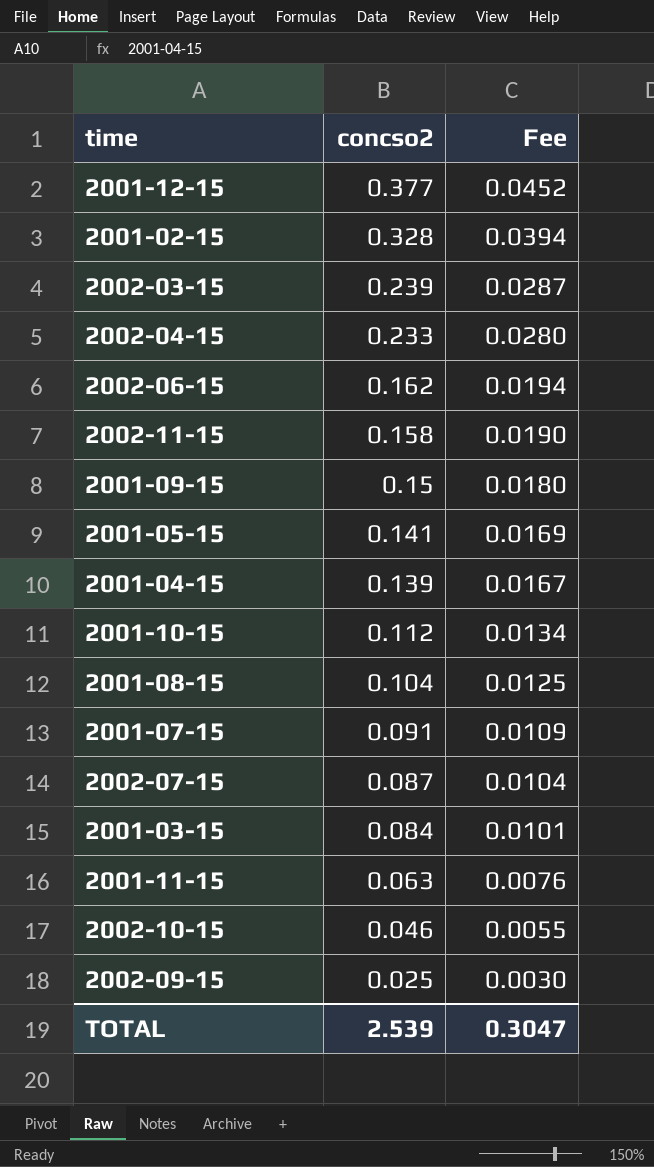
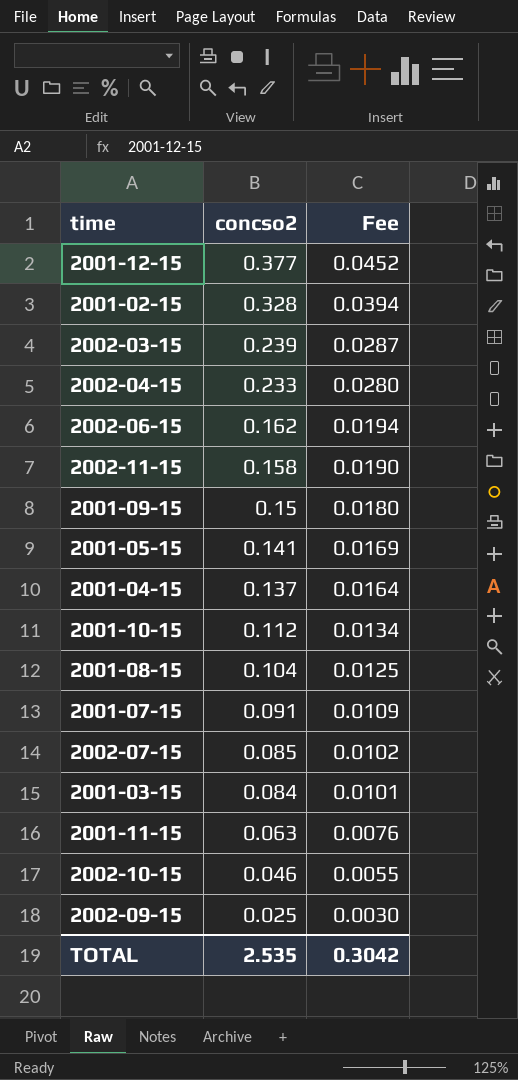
2001-04-15 | concso2: 0.139 -> 0.137
2001-04-15 | Fee: 0.0167 -> 0.0164
2002-07-15 | concso2: 0.087 -> 0.085
2002-07-15 | Fee: 0.0104 -> 0.0102
TOTAL | concso2: 2.539 -> 2.535
TOTAL | Fee: 0.3047 -> 0.3042

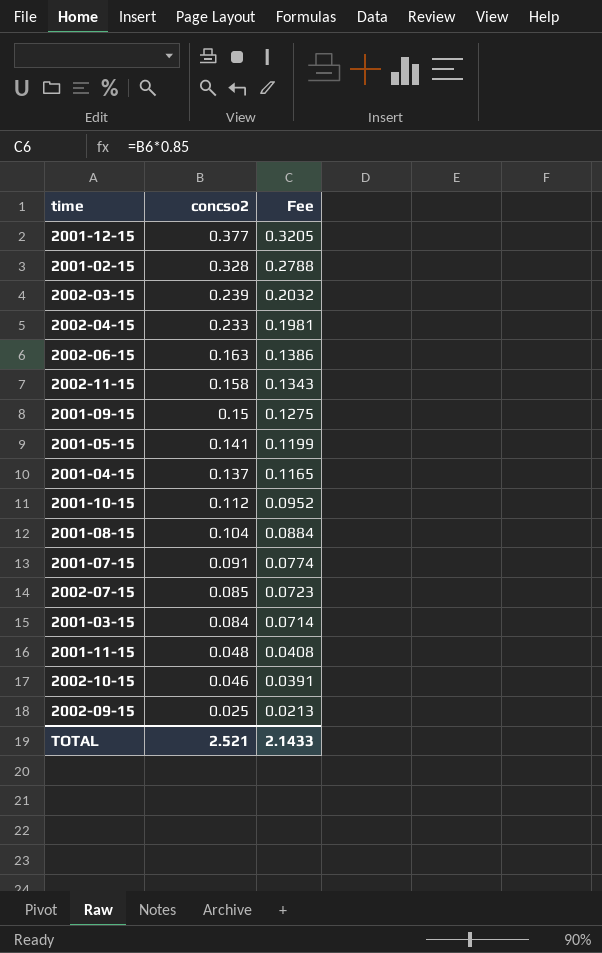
column Fee | formula: [concso2] * 0.12 -> [concso2] * 0.85
2002-06-15 | concso2: 0.162 -> 0.163
2001-11-15 | concso2: 0.063 -> 0.048
TOTAL | concso2: 2.535 -> 2.521
TOTAL | Fee: 0.3042 -> 2.1433

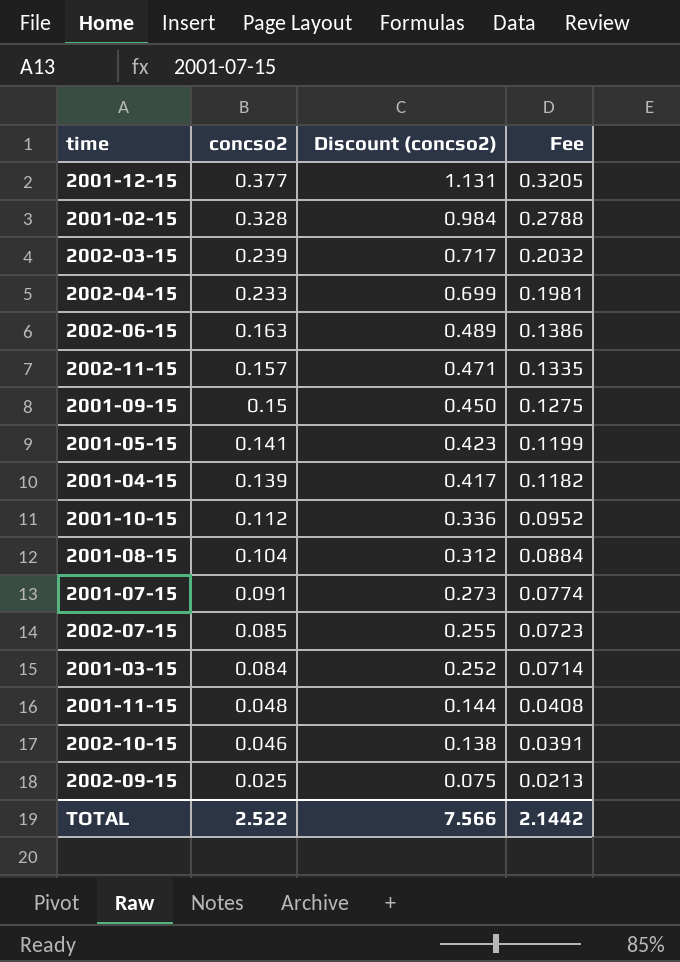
column Discount (concso2) | formula: none -> [concso2] * 3
2002-11-15 | concso2: 0.158 -> 0.157
2002-11-15 | Fee: 0.1343 -> 0.1335
2001-04-15 | concso2: 0.137 -> 0.139
2001-04-15 | Fee: 0.1165 -> 0.1182
TOTAL | concso2: 2.521 -> 2.522
TOTAL | Fee: 2.1433 -> 2.1442

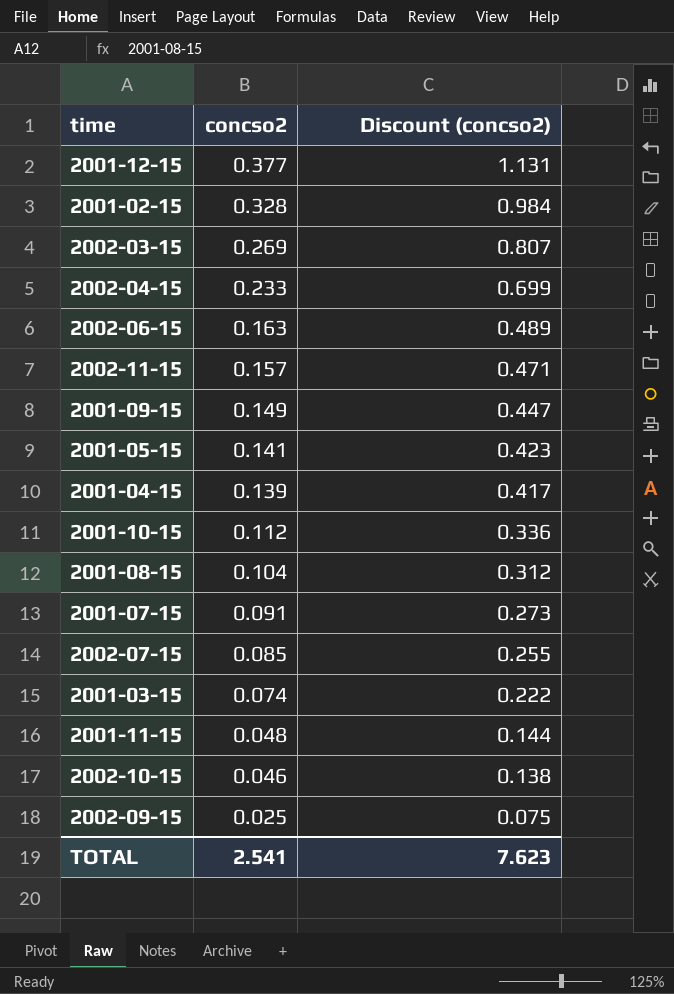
column Fee | formula: [concso2] * 0.85 -> none
2002-03-15 | concso2: 0.239 -> 0.269
2002-03-15 | Discount (concso2): 0.717 -> 0.807
2001-09-15 | concso2: 0.15 -> 0.149
2001-09-15 | Discount (concso2): 0.450 -> 0.447
2001-03-15 | concso2: 0.084 -> 0.074
2001-03-15 | Discount (concso2): 0.252 -> 0.222
TOTAL | concso2: 2.522 -> 2.541
TOTAL | Discount (concso2): 7.566 -> 7.623

